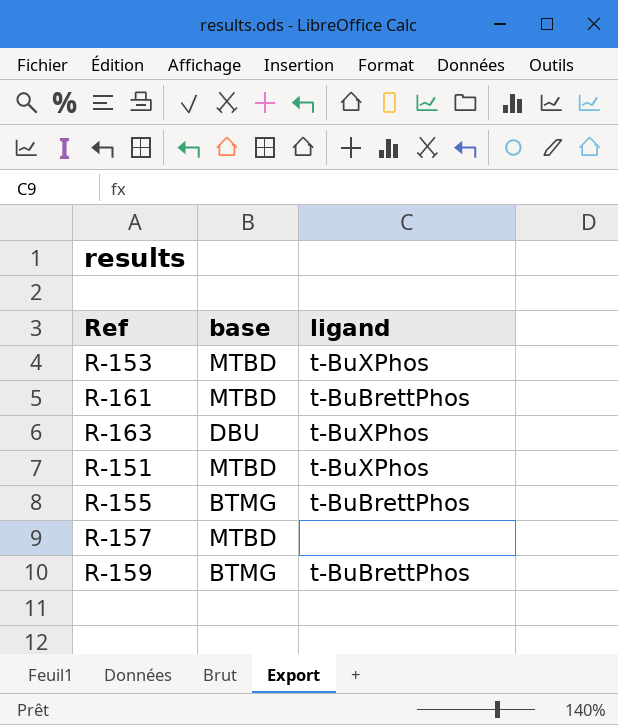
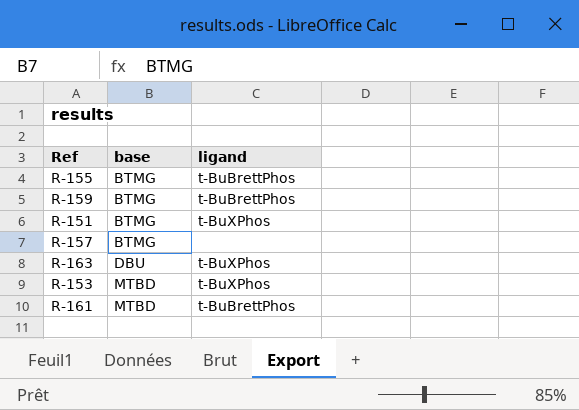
row order: none -> base ascending
R-151 | base: MTBD -> BTMG
R-157 | base: MTBD -> BTMG

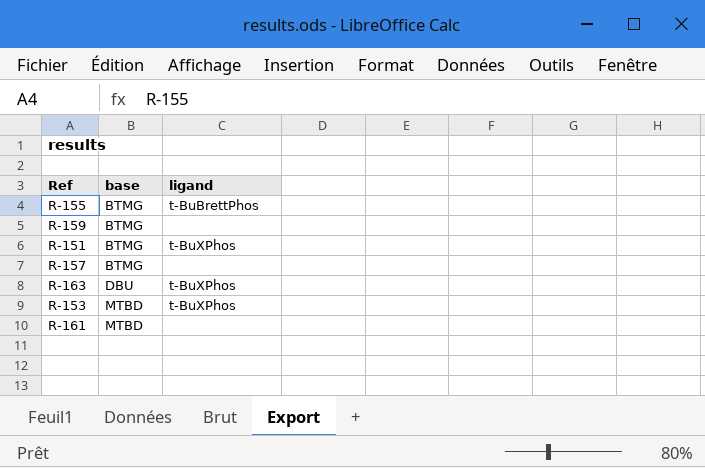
R-159 | ligand: t-BuBrettPhos -> none
R-161 | ligand: t-BuBrettPhos -> none

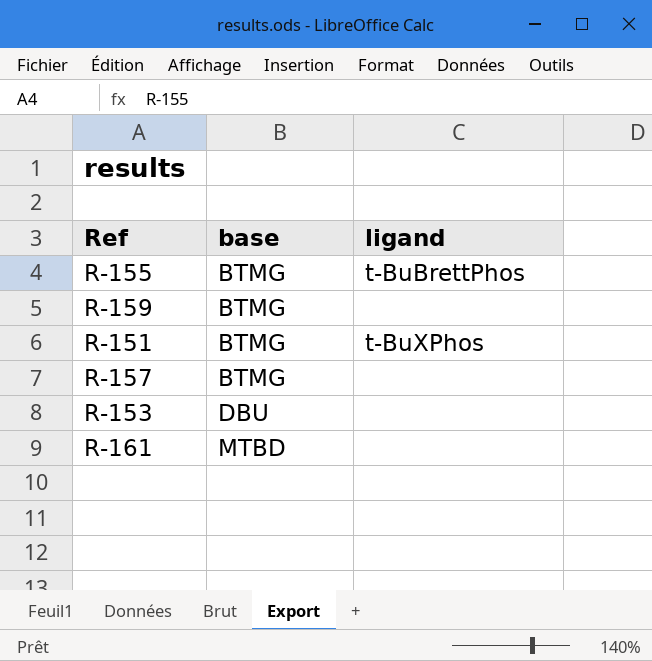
row R-163: DBU | t-BuXPhos -> none
R-153 | base: MTBD -> DBU
R-153 | ligand: t-BuXPhos -> none

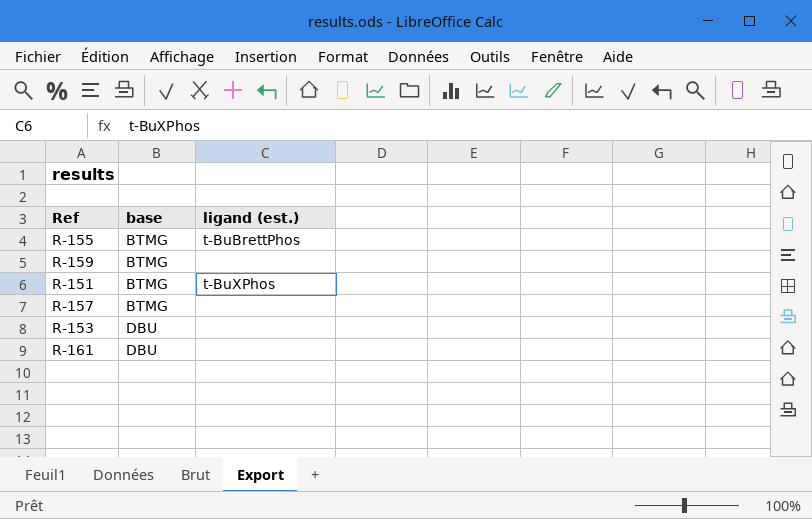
column name: ligand -> ligand (est.)
R-161 | base: MTBD -> DBU

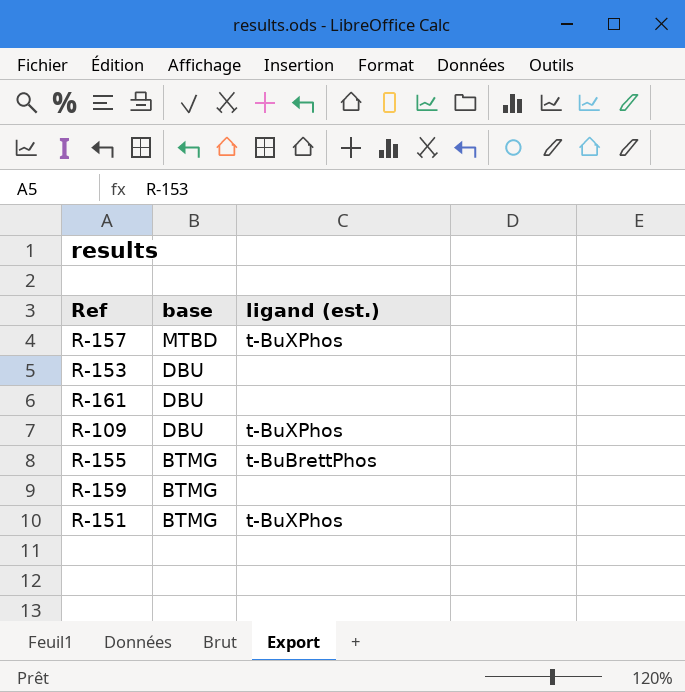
row order: base ascending -> base descending
R-157 | base: BTMG -> MTBD
R-157 | ligand (est.): none -> t-BuXPhos
row R-109: none -> DBU | t-BuXPhos

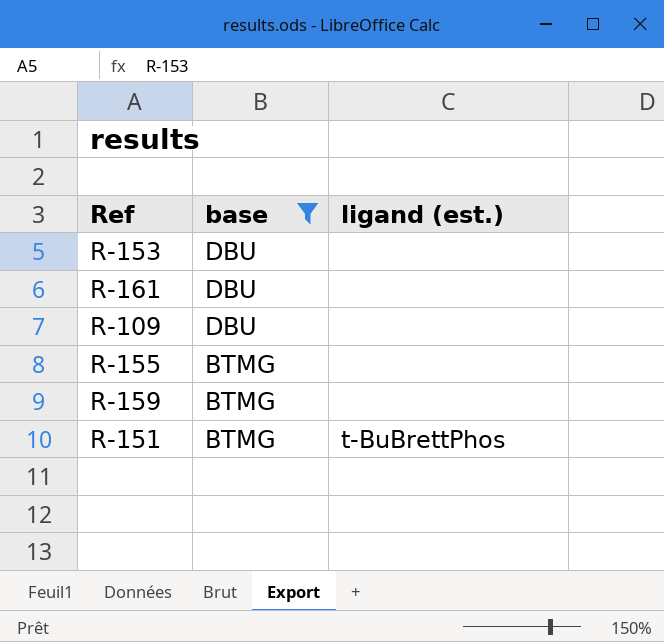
filter: none -> base != MTBD
R-109 | ligand (est.): t-BuXPhos -> none
R-155 | ligand (est.): t-BuBrettPhos -> none
R-151 | ligand (est.): t-BuXPhos -> t-BuBrettPhos

